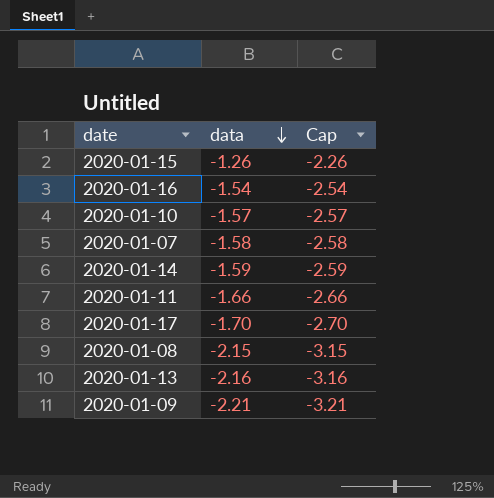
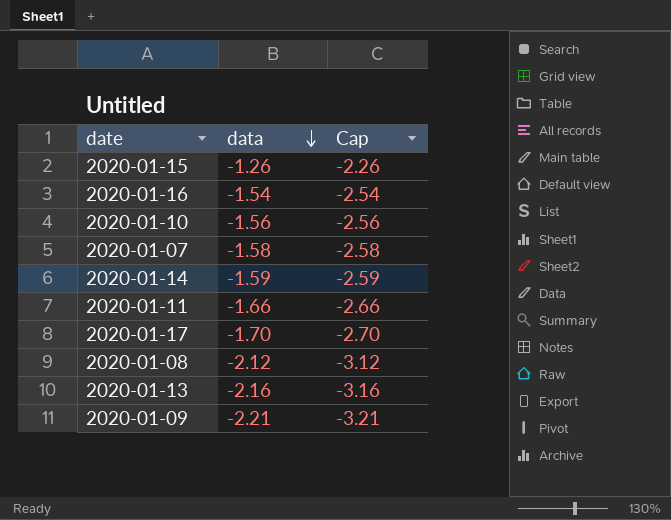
2020-01-10 | data: -1.57 -> -1.56
2020-01-10 | Cap: -2.57 -> -2.56
2020-01-08 | data: -2.15 -> -2.12
2020-01-08 | Cap: -3.15 -> -3.12

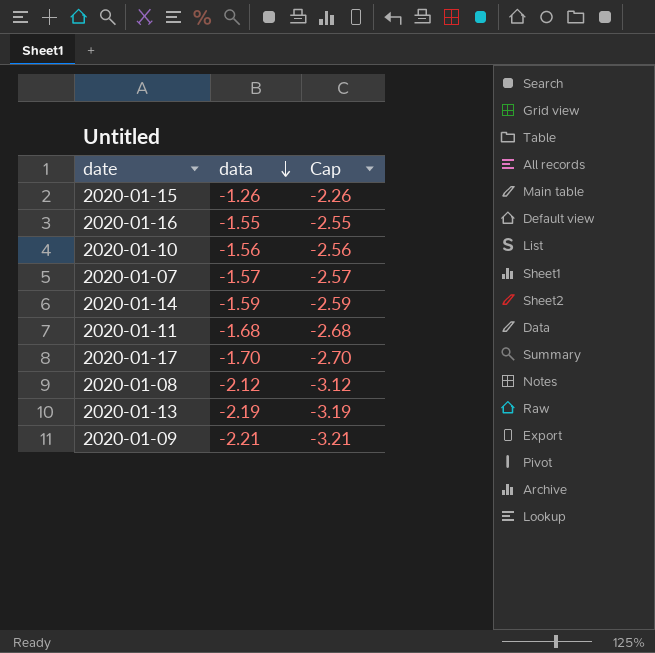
2020-01-16 | data: -1.54 -> -1.55
2020-01-16 | Cap: -2.54 -> -2.55
2020-01-07 | data: -1.58 -> -1.57
2020-01-07 | Cap: -2.58 -> -2.57
2020-01-11 | data: -1.66 -> -1.68
2020-01-11 | Cap: -2.66 -> -2.68
2020-01-13 | data: -2.16 -> -2.19
2020-01-13 | Cap: -3.16 -> -3.19

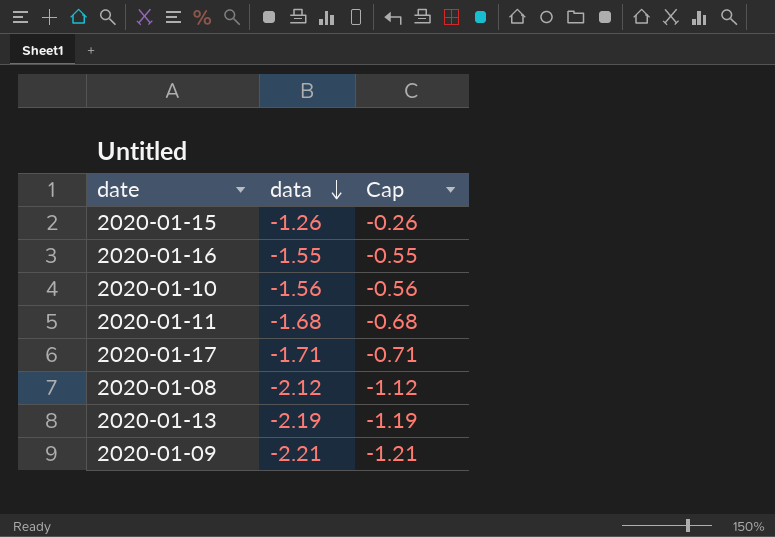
column Cap | formula: [data] - 1 -> [data] + 1
row 2020-01-07: -1.57 | -2.57 -> none
row 2020-01-14: -1.59 | -2.59 -> none
2020-01-17 | data: -1.70 -> -1.71

